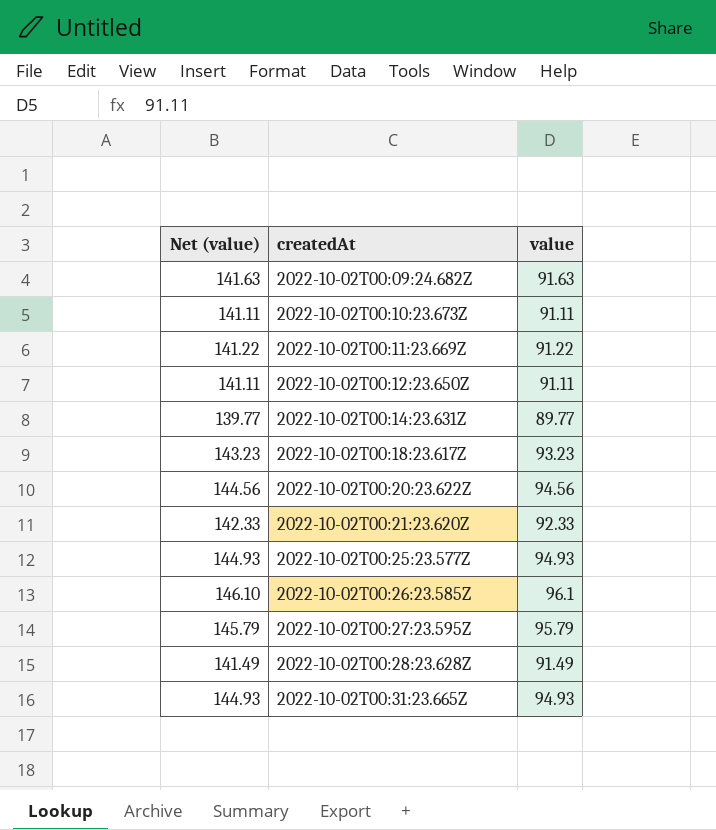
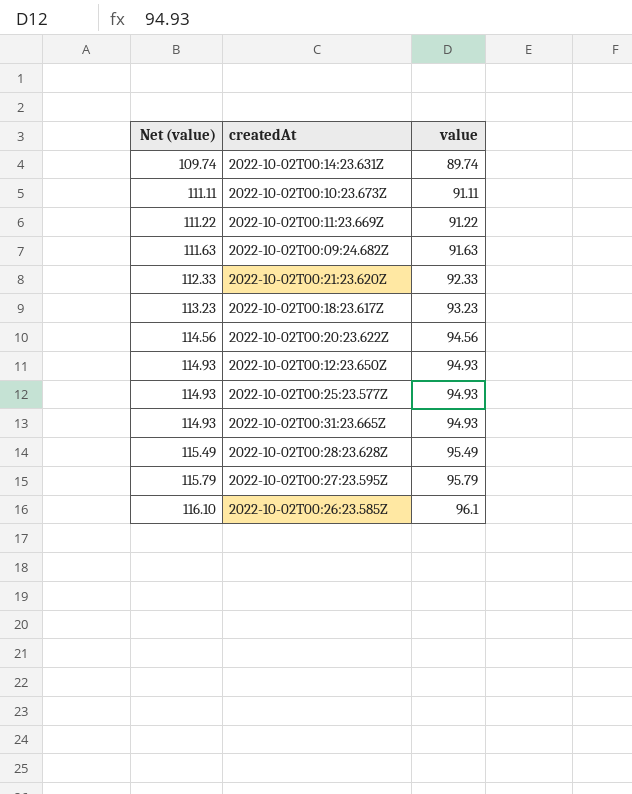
row order: createdAt ascending -> Net (value) ascending
column Net (value) | formula: [value] + 50 -> [value] + 20
2022-10-02T00:14:23.631Z | value: 89.77 -> 89.74
2022-10-02T00:12:23.650Z | value: 91.11 -> 94.93
2022-10-02T00:28:23.628Z | value: 91.49 -> 95.49

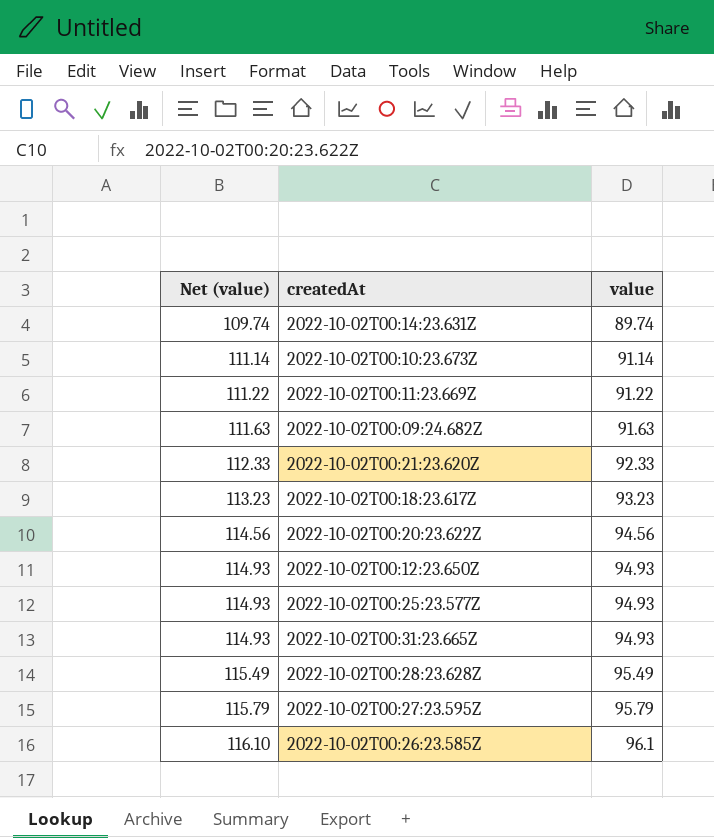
2022-10-02T00:10:23.673Z | Net (value): 111.11 -> 111.14
2022-10-02T00:10:23.673Z | value: 91.11 -> 91.14

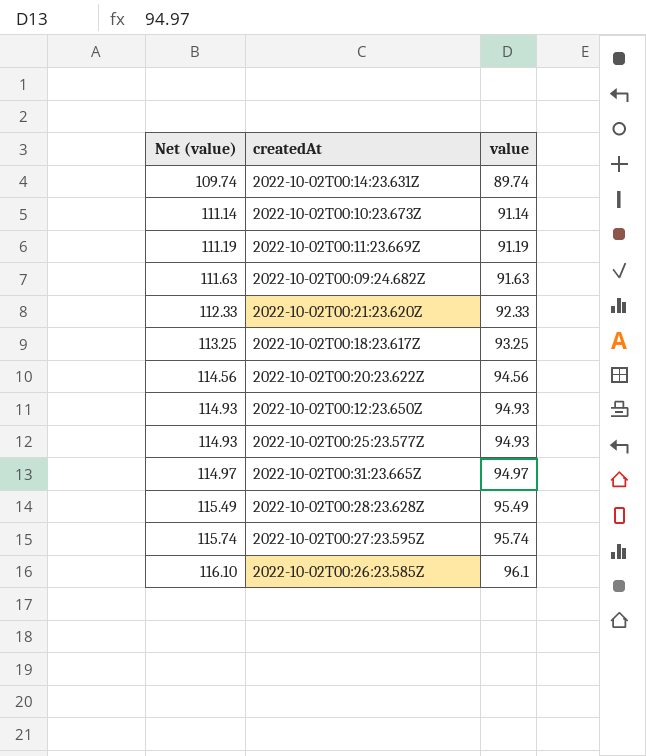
2022-10-02T00:11:23.669Z | Net (value): 111.22 -> 111.19
2022-10-02T00:11:23.669Z | value: 91.22 -> 91.19
2022-10-02T00:18:23.617Z | Net (value): 113.23 -> 113.25
2022-10-02T00:18:23.617Z | value: 93.23 -> 93.25
2022-10-02T00:31:23.665Z | Net (value): 114.93 -> 114.97
2022-10-02T00:31:23.665Z | value: 94.93 -> 94.97
2022-10-02T00:27:23.595Z | Net (value): 115.79 -> 115.74
2022-10-02T00:27:23.595Z | value: 95.79 -> 95.74

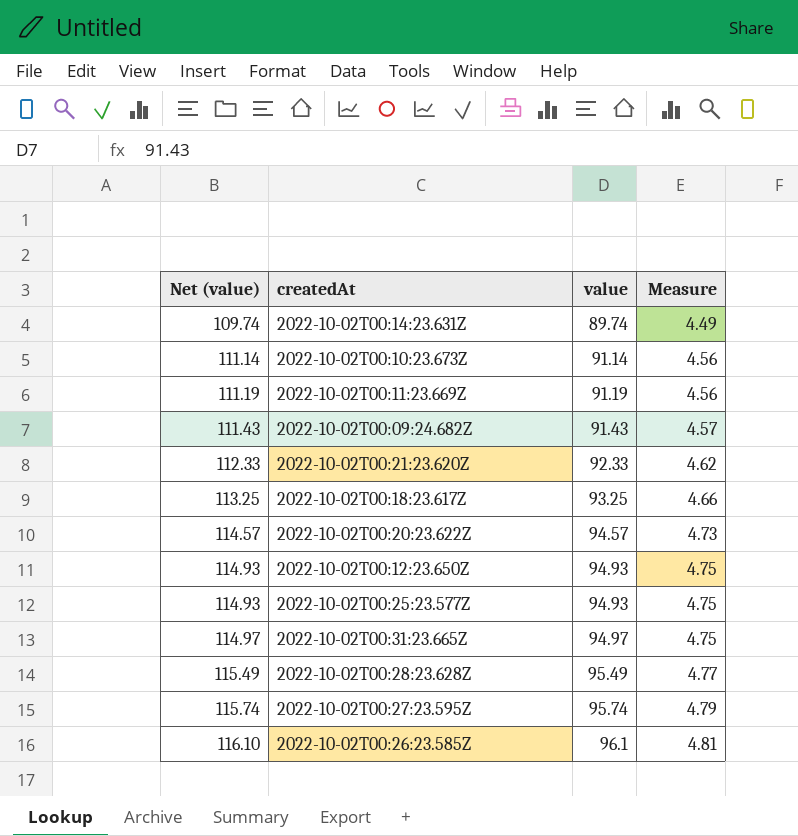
column Measure | formula: none -> [value] * 0.05
2022-10-02T00:09:24.682Z | Net (value): 111.63 -> 111.43
2022-10-02T00:09:24.682Z | value: 91.63 -> 91.43
2022-10-02T00:20:23.622Z | Net (value): 114.56 -> 114.57
2022-10-02T00:20:23.622Z | value: 94.56 -> 94.57

